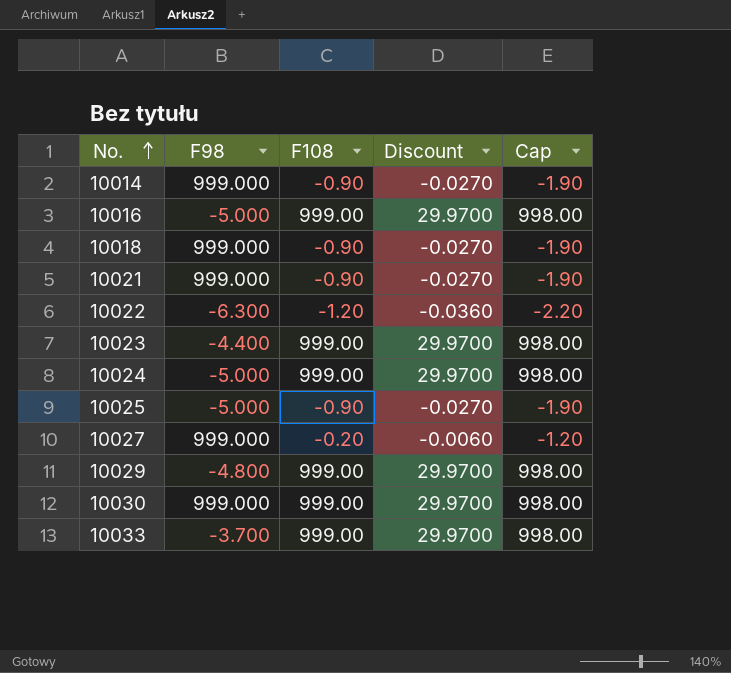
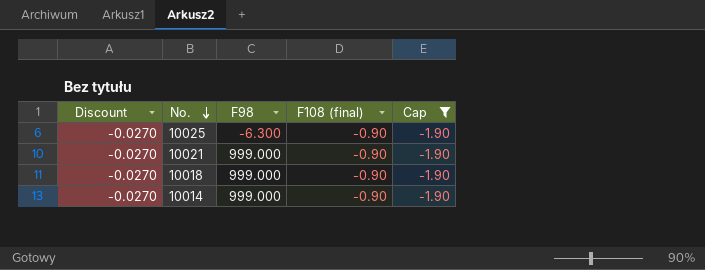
filter: none -> Cap = -1.90
row order: No. ascending -> No. descending
column Discount | position: 4 -> 1
column name: F108 -> F108 (final)
10025 | F98: -5.000 -> -6.300

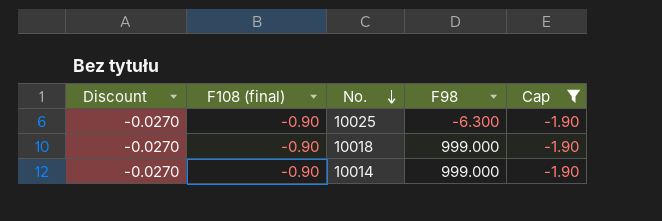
column F108 (final) | position: 4 -> 2
row 10021: -0.0270 | 999.000 | -0.90 | -1.90 -> none

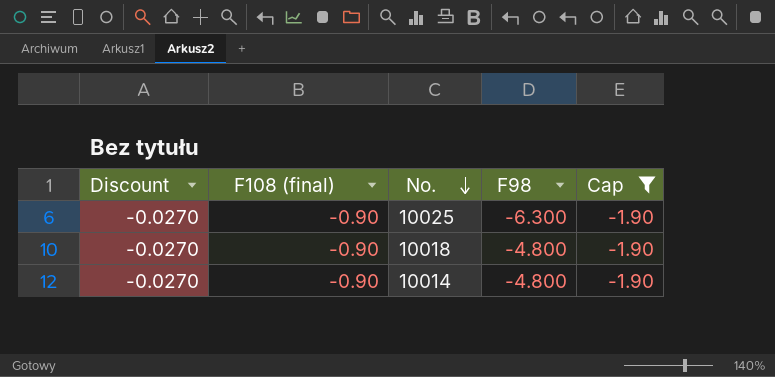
10018 | F98: 999.000 -> -4.800
10014 | F98: 999.000 -> -4.800

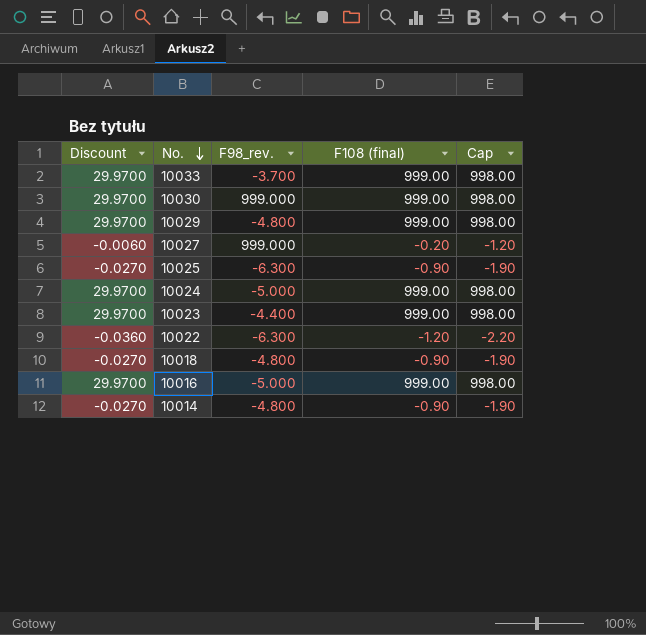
filter: Cap = -1.90 -> none
column name: F98 -> F98_rev.
column F108 (final) | position: 2 -> 4

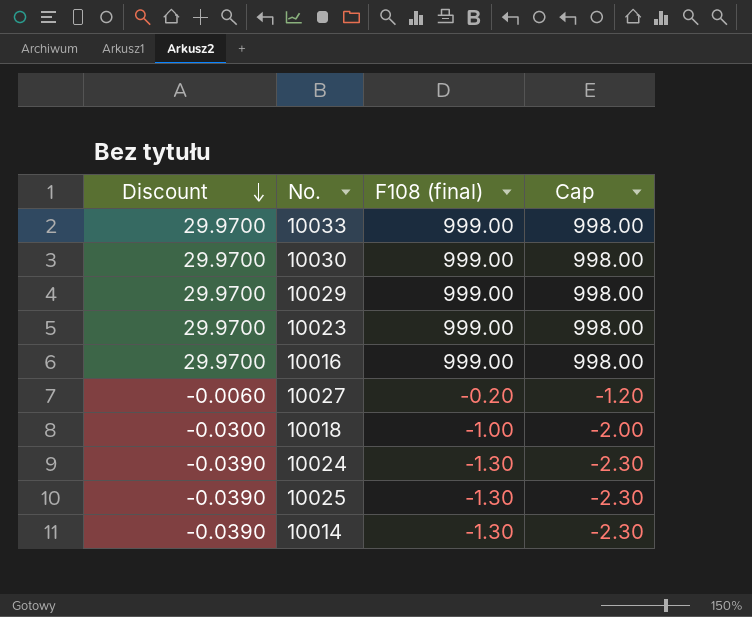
row order: No. descending -> Discount descending
column F98_rev. | position: 3 -> none
row 10022: -0.0360 | -6.300 | -1.20 | -2.20 -> none
10018 | Discount: -0.0270 -> -0.0300
10018 | F108 (final): -0.90 -> -1.00
10018 | Cap: -1.90 -> -2.00
10024 | Discount: 29.9700 -> -0.0390
10024 | F108 (final): 999.00 -> -1.30
10024 | Cap: 998.00 -> -2.30
10025 | Discount: -0.0270 -> -0.0390
10025 | F108 (final): -0.90 -> -1.30
10025 | Cap: -1.90 -> -2.30
10014 | Discount: -0.0270 -> -0.0390
10014 | F108 (final): -0.90 -> -1.30
10014 | Cap: -1.90 -> -2.30

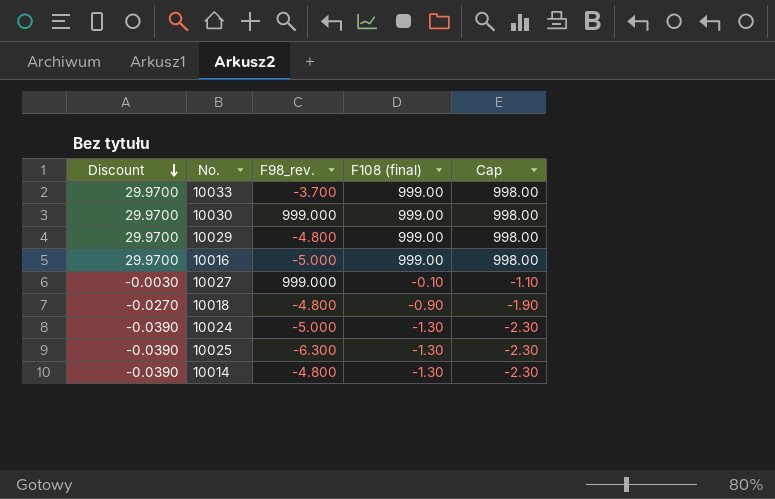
column F98_rev. | position: none -> 3
row 10023: 29.9700 | 999.00 | 998.00 -> none
10027 | Discount: -0.0060 -> -0.0030
10027 | F108 (final): -0.20 -> -0.10
10027 | Cap: -1.20 -> -1.10
10018 | Discount: -0.0300 -> -0.0270
10018 | F108 (final): -1.00 -> -0.90
10018 | Cap: -2.00 -> -1.90

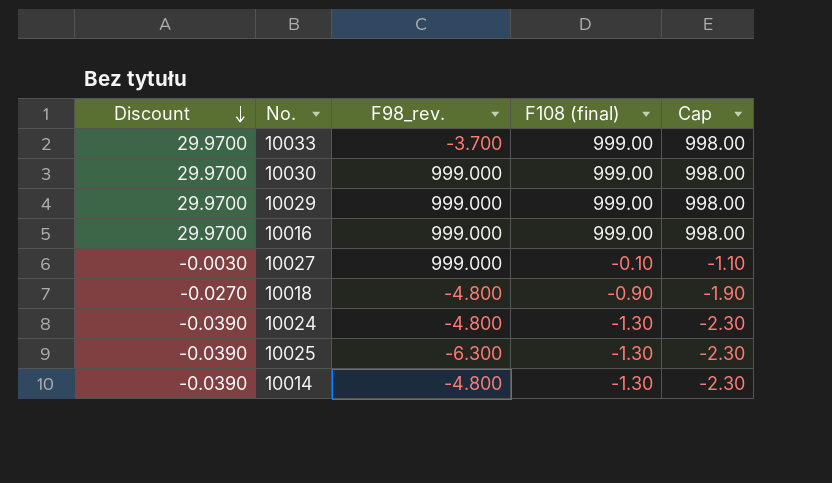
10029 | F98_rev.: -4.800 -> 999.000
10016 | F98_rev.: -5.000 -> 999.000
10024 | F98_rev.: -5.000 -> -4.800

